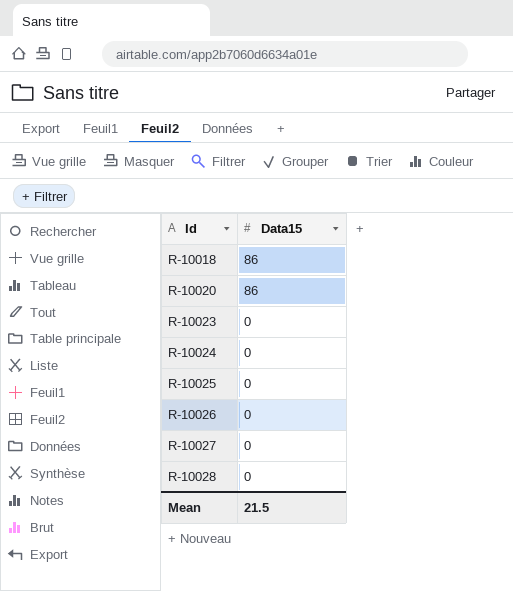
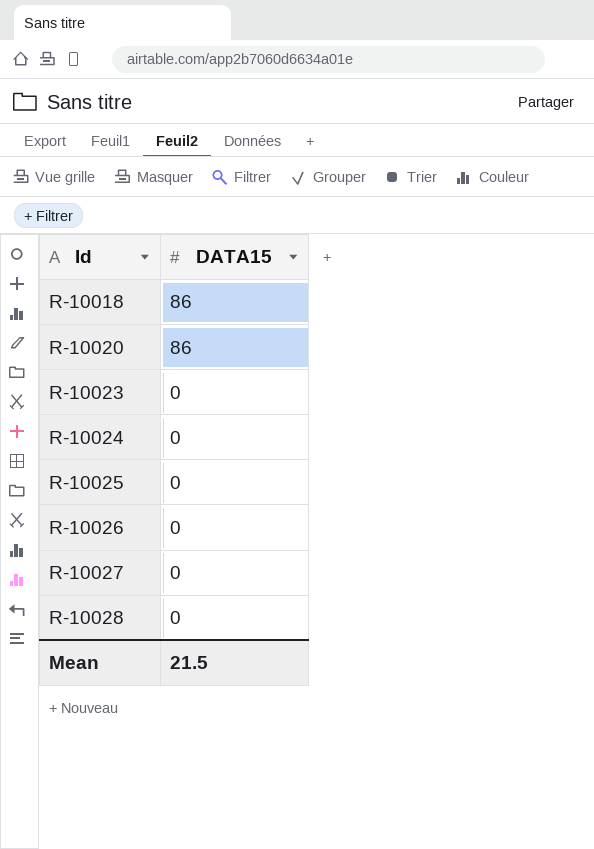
column name: Data15 -> DATA15

